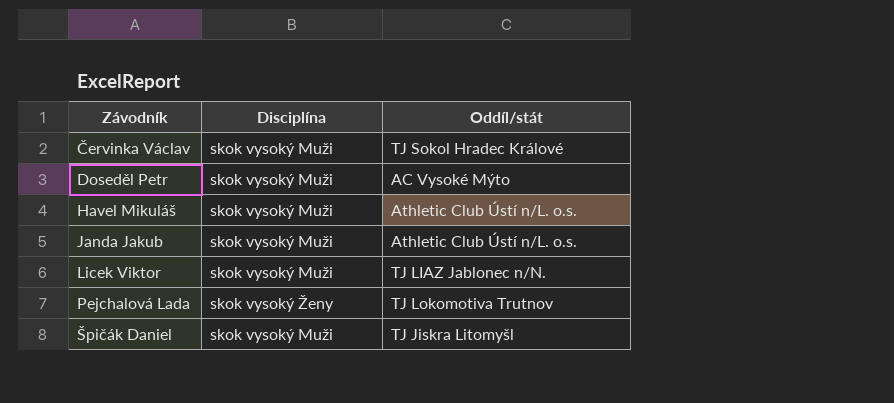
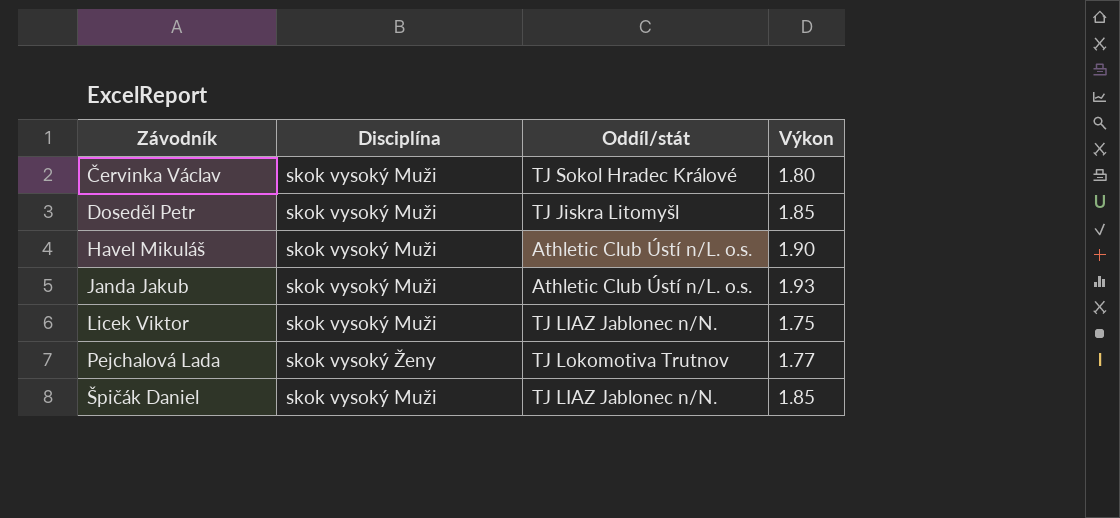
column Výkon | position: none -> 4
Doseděl Petr | Oddíl/stát: AC Vysoké Mýto -> TJ Jiskra Litomyšl
Špičák Daniel | Oddíl/stát: TJ Jiskra Litomyšl -> TJ LIAZ Jablonec n/N.

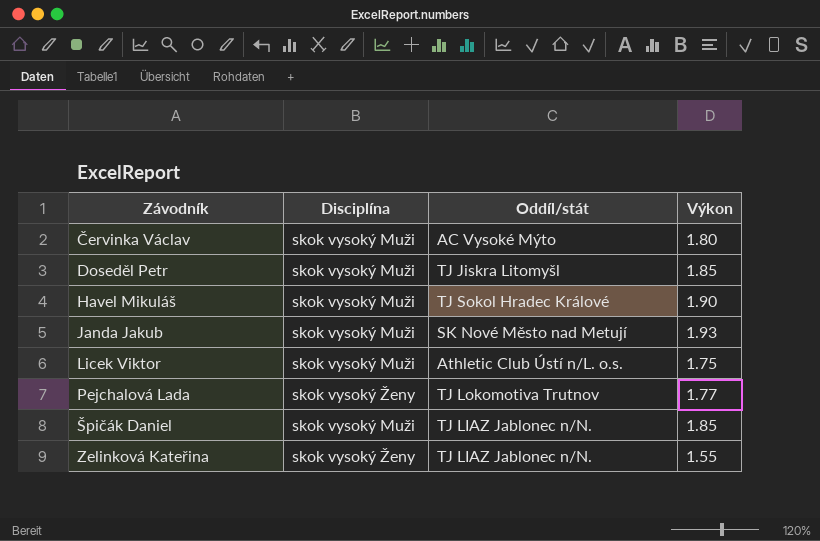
Červinka Václav | Oddíl/stát: TJ Sokol Hradec Králové -> AC Vysoké Mýto
Havel Mikuláš | Oddíl/stát: Athletic Club Ústí n/L. o.s. -> TJ Sokol Hradec Králové
Janda Jakub | Oddíl/stát: Athletic Club Ústí n/L. o.s. -> SK Nové Město nad Metují
Licek Viktor | Oddíl/stát: TJ LIAZ Jablonec n/N. -> Athletic Club Ústí n/L. o.s.
row Zelinková Kateřina: none -> skok vysoký Ženy | TJ LIAZ Jablonec n/N. | 1.55

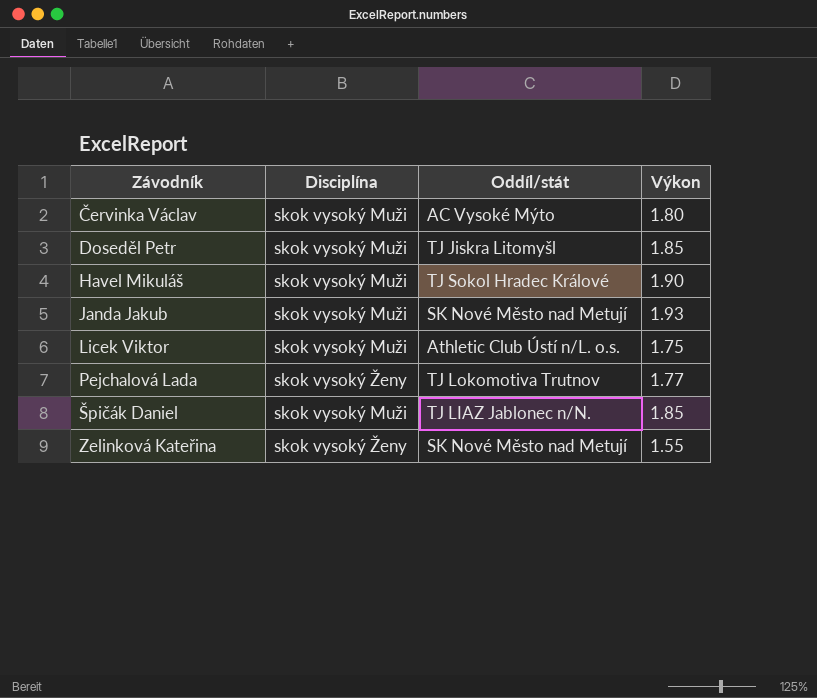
Zelinková Kateřina | Oddíl/stát: TJ LIAZ Jablonec n/N. -> SK Nové Město nad Metují

